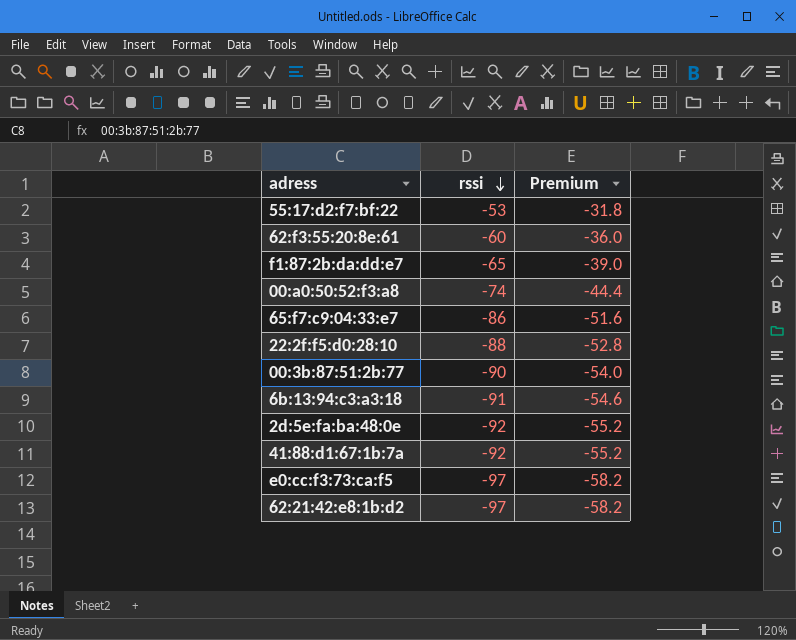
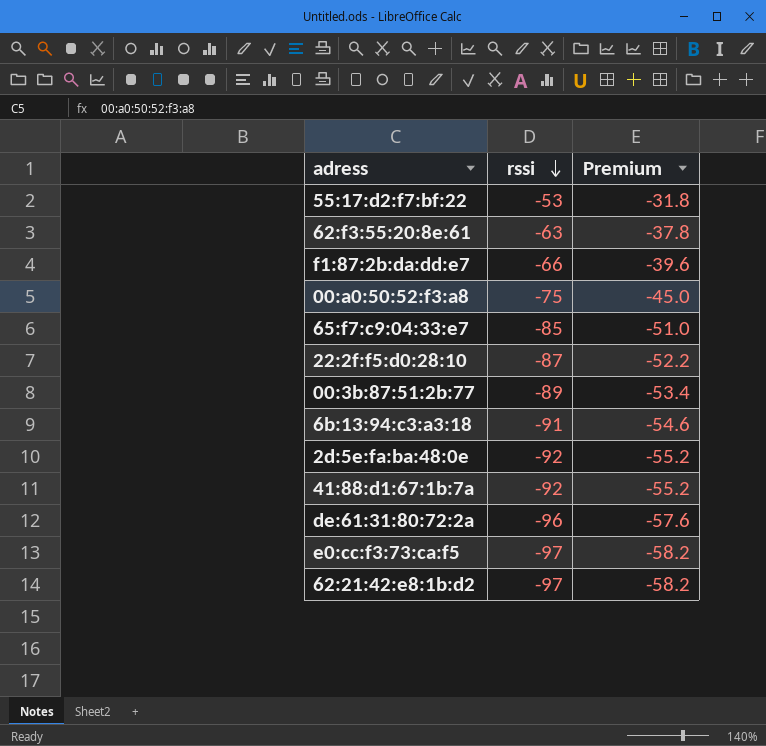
62:f3:55:20:8e:61 | rssi: -60 -> -63
62:f3:55:20:8e:61 | Premium: -36.0 -> -37.8
f1:87:2b:da:dd:e7 | rssi: -65 -> -66
f1:87:2b:da:dd:e7 | Premium: -39.0 -> -39.6
00:a0:50:52:f3:a8 | rssi: -74 -> -75
00:a0:50:52:f3:a8 | Premium: -44.4 -> -45.0
65:f7:c9:04:33:e7 | rssi: -86 -> -85
65:f7:c9:04:33:e7 | Premium: -51.6 -> -51.0
22:2f:f5:d0:28:10 | rssi: -88 -> -87
22:2f:f5:d0:28:10 | Premium: -52.8 -> -52.2
00:3b:87:51:2b:77 | rssi: -90 -> -89
00:3b:87:51:2b:77 | Premium: -54.0 -> -53.4
row de:61:31:80:72:2a: none -> -96 | -57.6

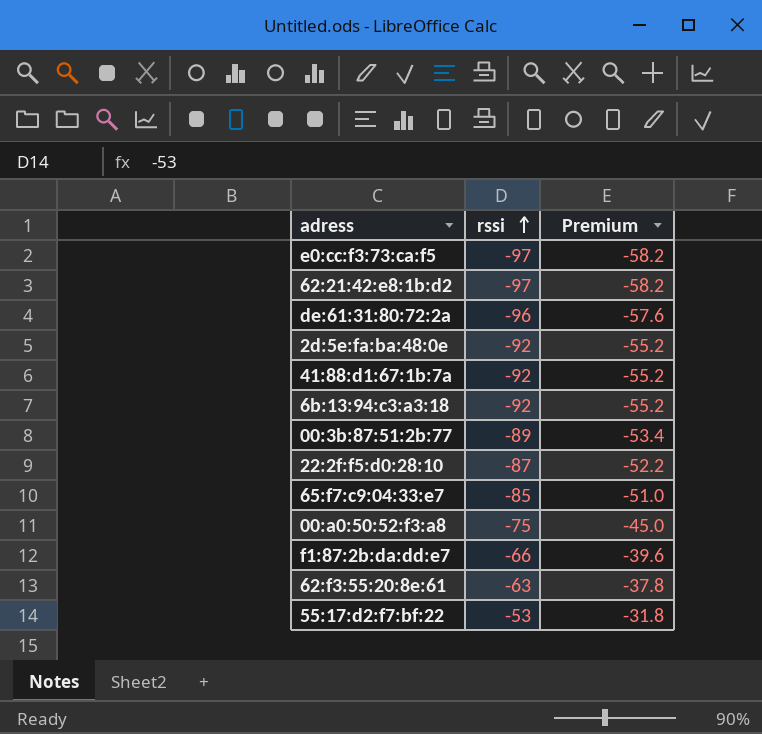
row order: rssi descending -> rssi ascending
6b:13:94:c3:a3:18 | rssi: -91 -> -92
6b:13:94:c3:a3:18 | Premium: -54.6 -> -55.2

